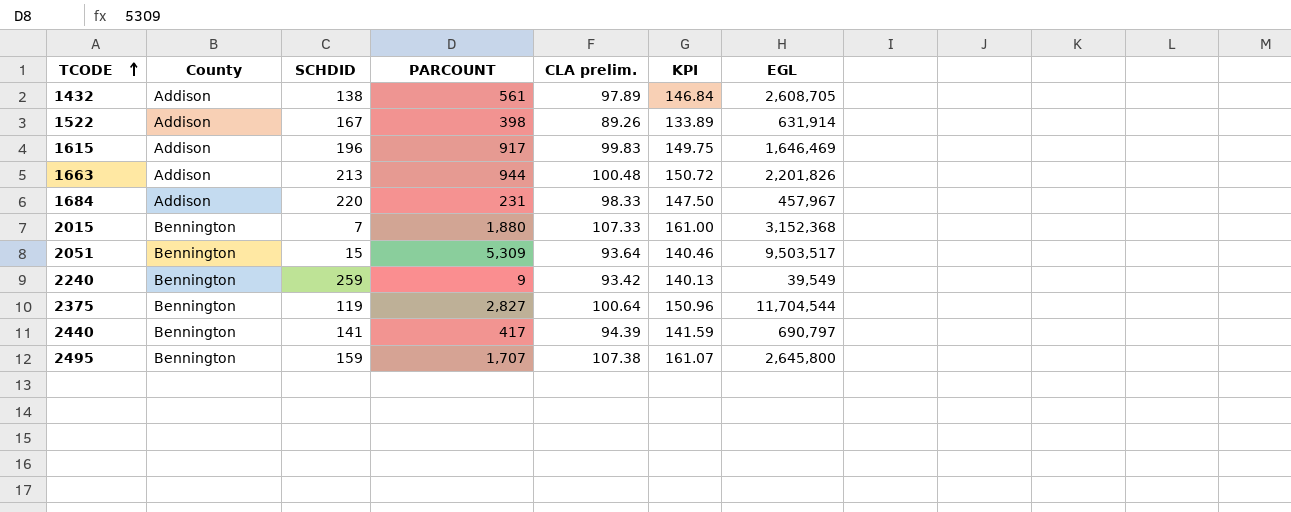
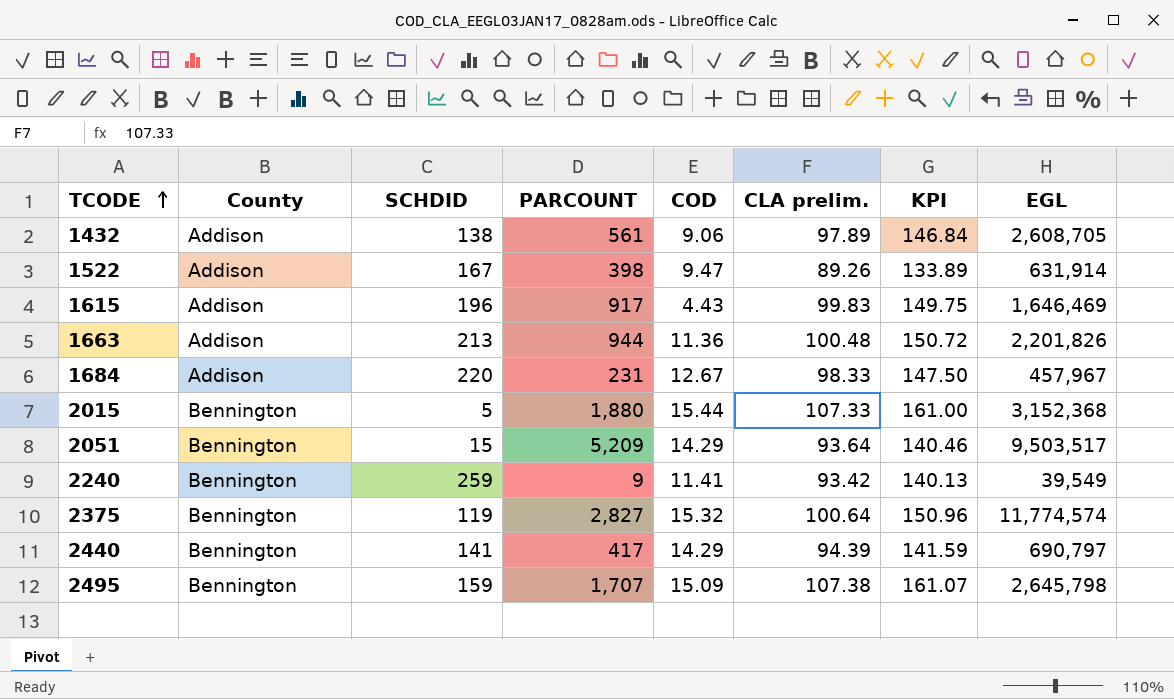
column COD | position: none -> 5
2015 | SCHDID: 7 -> 5
2051 | PARCOUNT: 5,309 -> 5,209
2375 | EGL: 11,704,544 -> 11,774,574
2495 | EGL: 2,645,800 -> 2,645,798

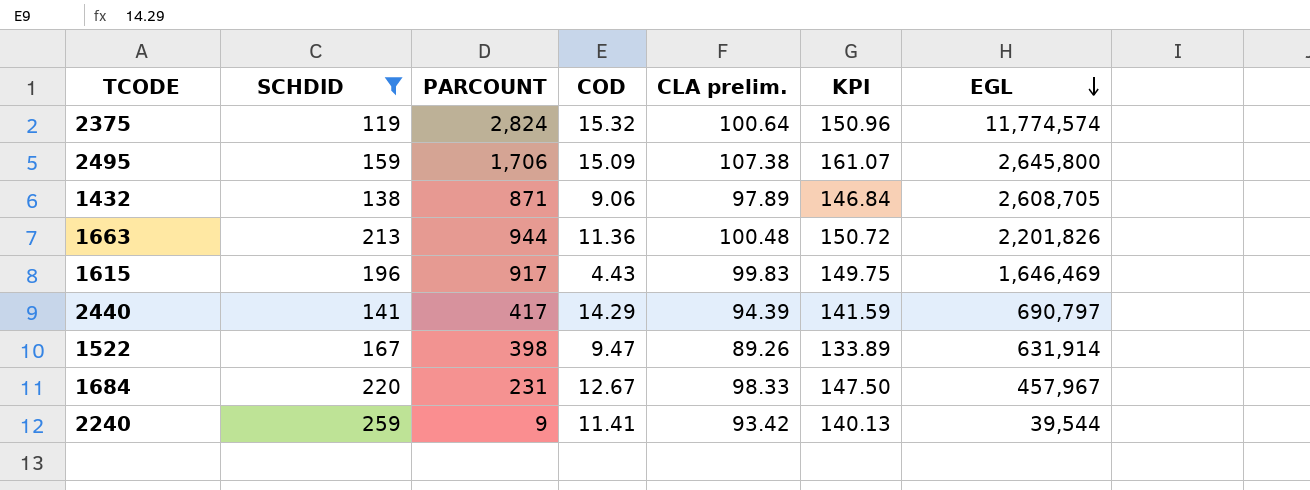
filter: none -> SCHDID >= 119
row order: TCODE ascending -> EGL descending
column County | position: 2 -> none
2375 | PARCOUNT: 2,827 -> 2,824
2495 | PARCOUNT: 1,707 -> 1,706
2495 | EGL: 2,645,798 -> 2,645,800
1432 | PARCOUNT: 561 -> 871
2240 | EGL: 39,549 -> 39,544

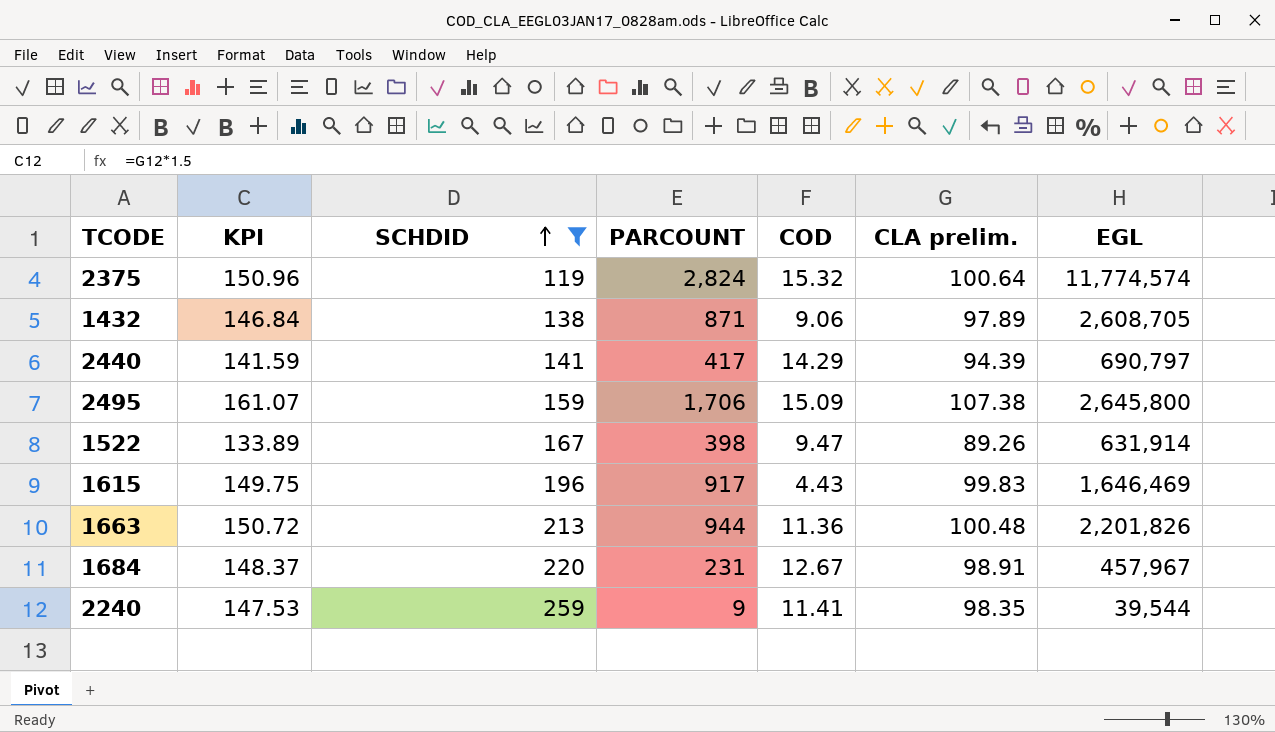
row order: EGL descending -> SCHDID ascending
column KPI | position: 6 -> 2
1684 | KPI: 147.50 -> 148.37
1684 | CLA prelim.: 98.33 -> 98.91
2240 | KPI: 140.13 -> 147.53
2240 | CLA prelim.: 93.42 -> 98.35

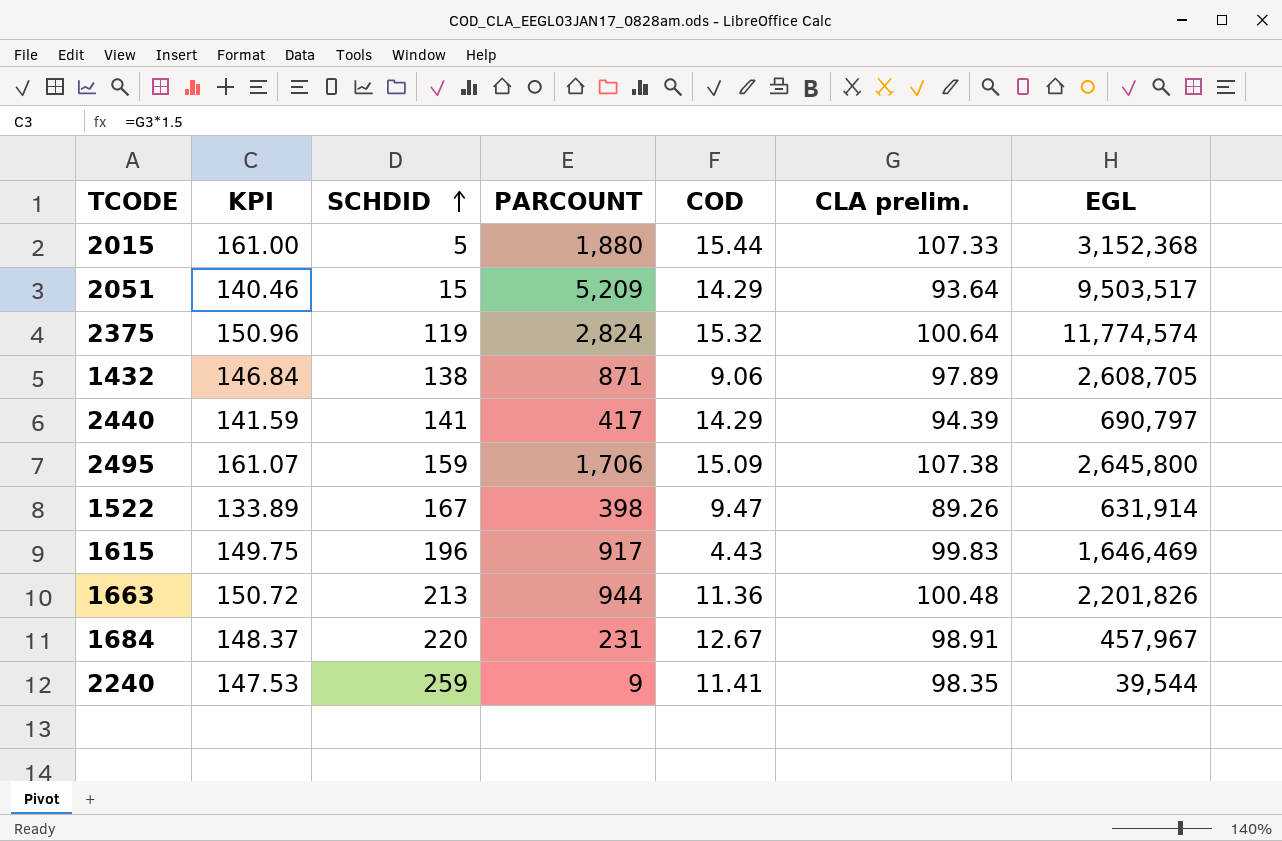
filter: SCHDID >= 119 -> none

